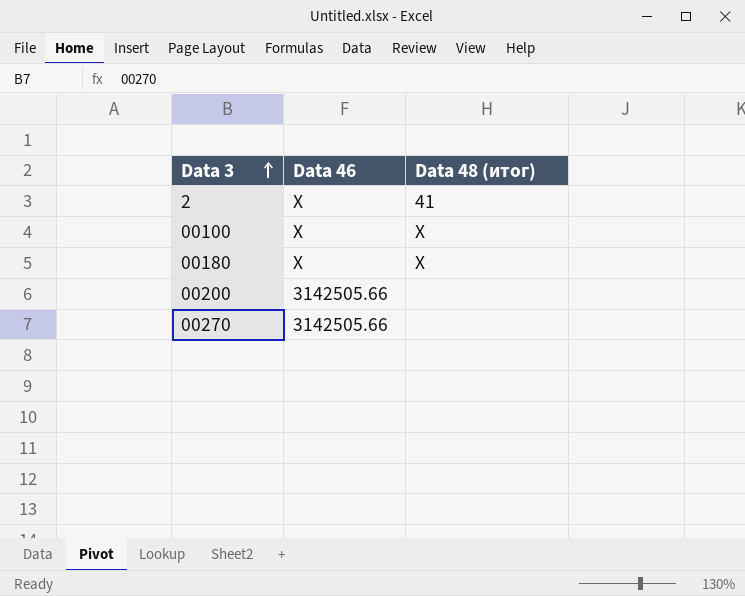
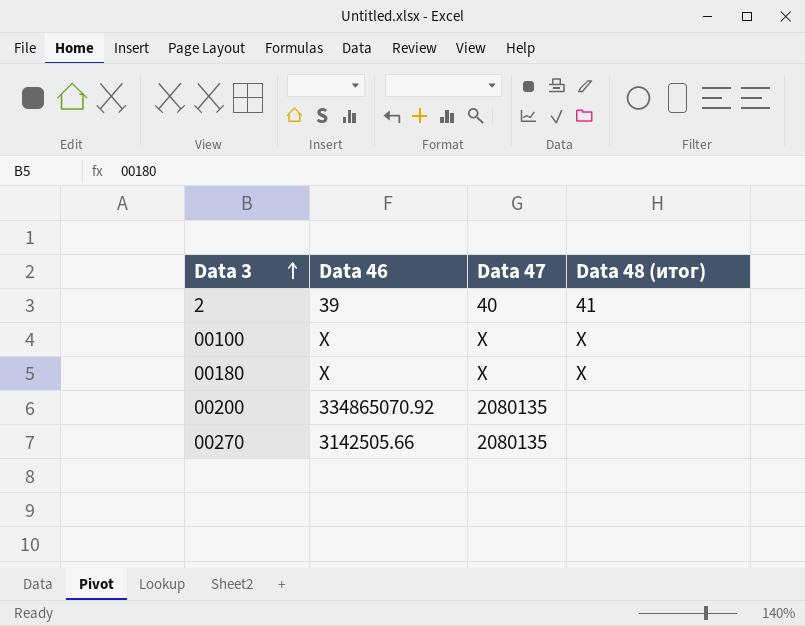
column Data 47 | position: none -> 3
2 | Data 46: X -> 39
00200 | Data 46: 3142505.66 -> 334865070.92

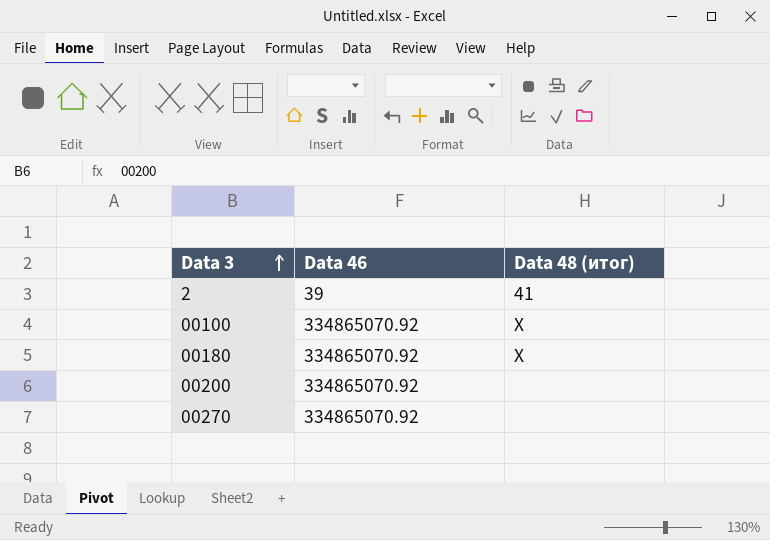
column Data 47 | position: 3 -> none
00100 | Data 46: X -> 334865070.92
00180 | Data 46: X -> 334865070.92
00270 | Data 46: 3142505.66 -> 334865070.92

